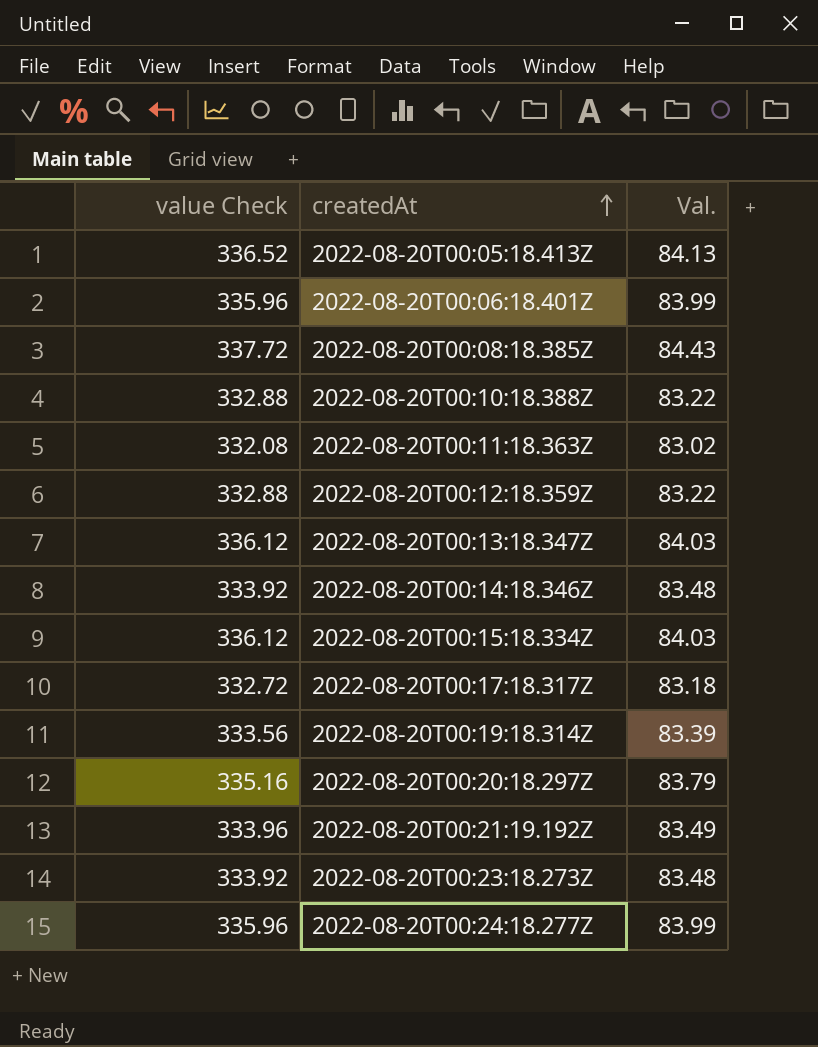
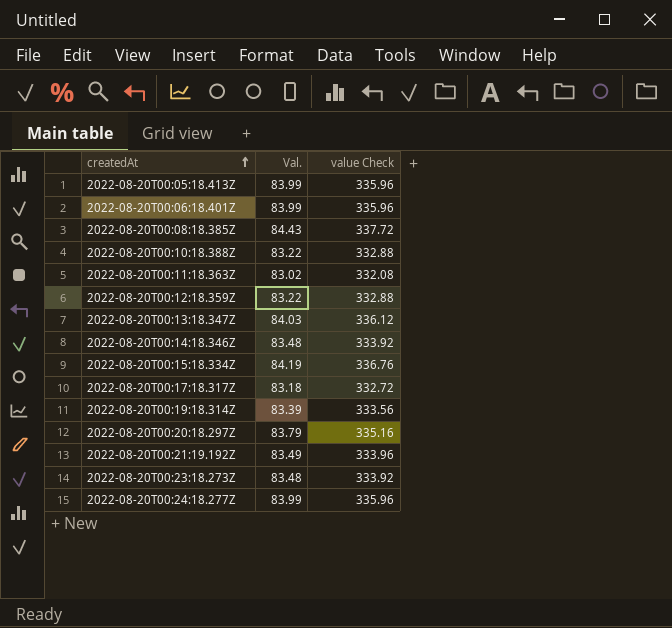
column value Check | position: 1 -> 3
2022-08-20T00:05:18.413Z | Val.: 84.13 -> 83.99
2022-08-20T00:05:18.413Z | value Check: 336.52 -> 335.96
2022-08-20T00:15:18.334Z | Val.: 84.03 -> 84.19
2022-08-20T00:15:18.334Z | value Check: 336.12 -> 336.76

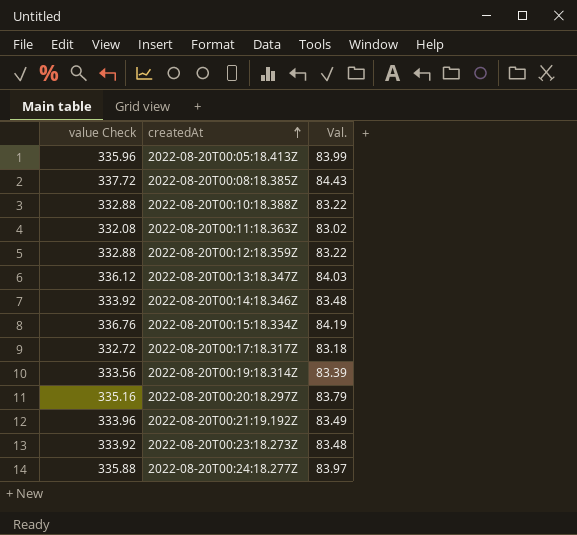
column value Check | position: 3 -> 1
row 2022-08-20T00:06:18.401Z: 83.99 | 335.96 -> none
2022-08-20T00:24:18.277Z | value Check: 335.96 -> 335.88
2022-08-20T00:24:18.277Z | Val.: 83.99 -> 83.97

